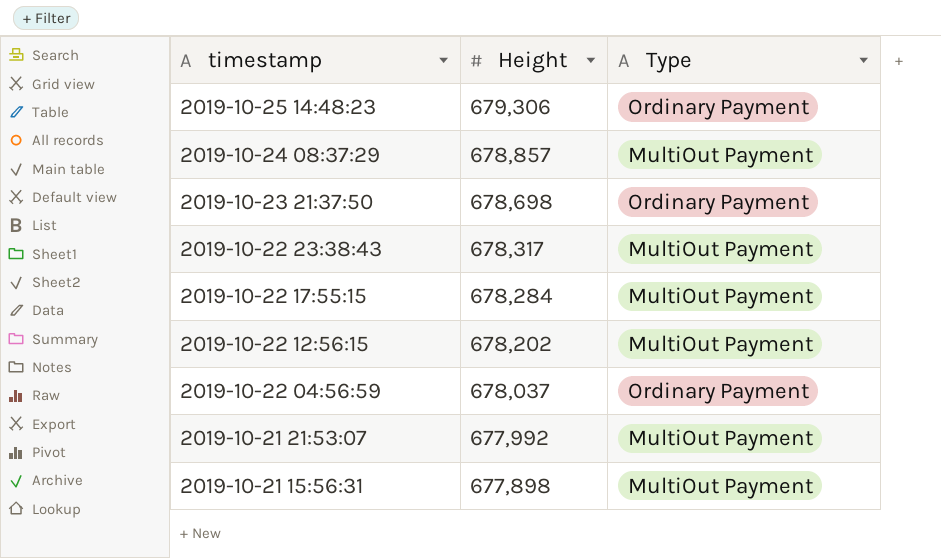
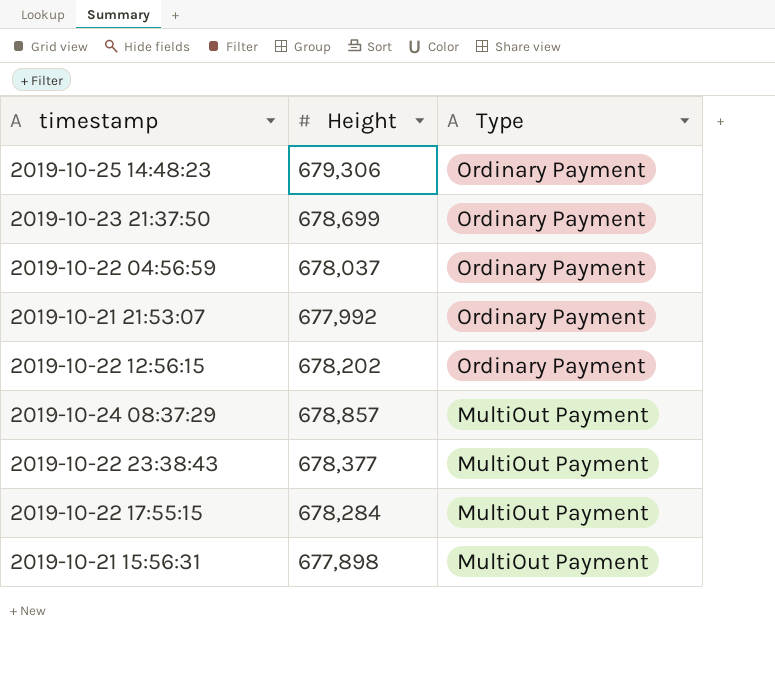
row order: timestamp descending -> Type descending
2019-10-23 21:37:50 | Height: 678,698 -> 678,699
2019-10-21 21:53:07 | Type: MultiOut Payment -> Ordinary Payment
2019-10-22 12:56:15 | Type: MultiOut Payment -> Ordinary Payment
2019-10-22 23:38:43 | Height: 678,317 -> 678,377

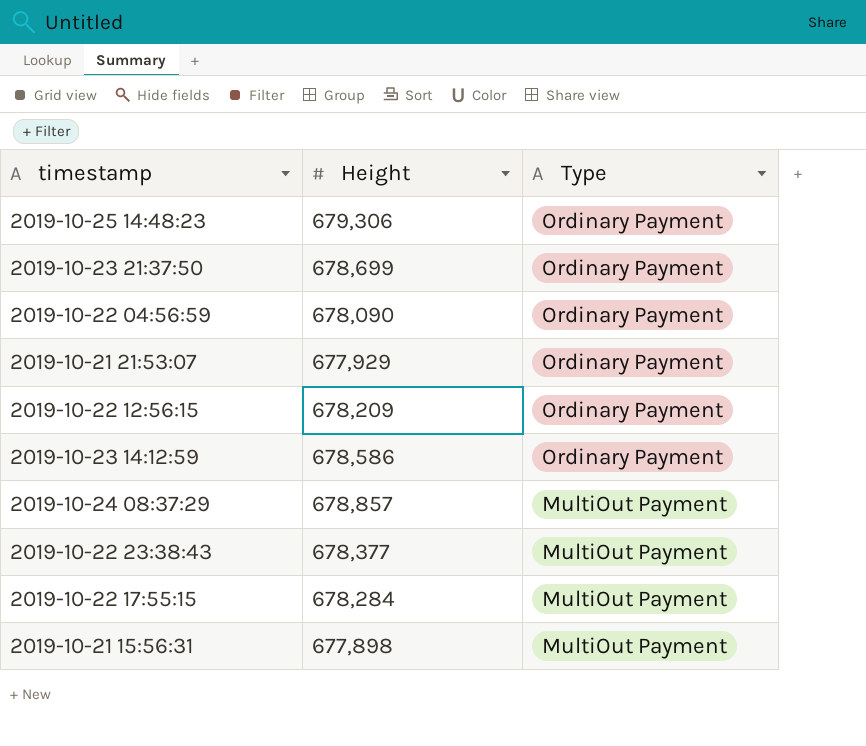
2019-10-22 04:56:59 | Height: 678,037 -> 678,090
2019-10-21 21:53:07 | Height: 677,992 -> 677,929
2019-10-22 12:56:15 | Height: 678,202 -> 678,209
row 2019-10-23 14:12:59: none -> 678,586 | Ordinary Payment

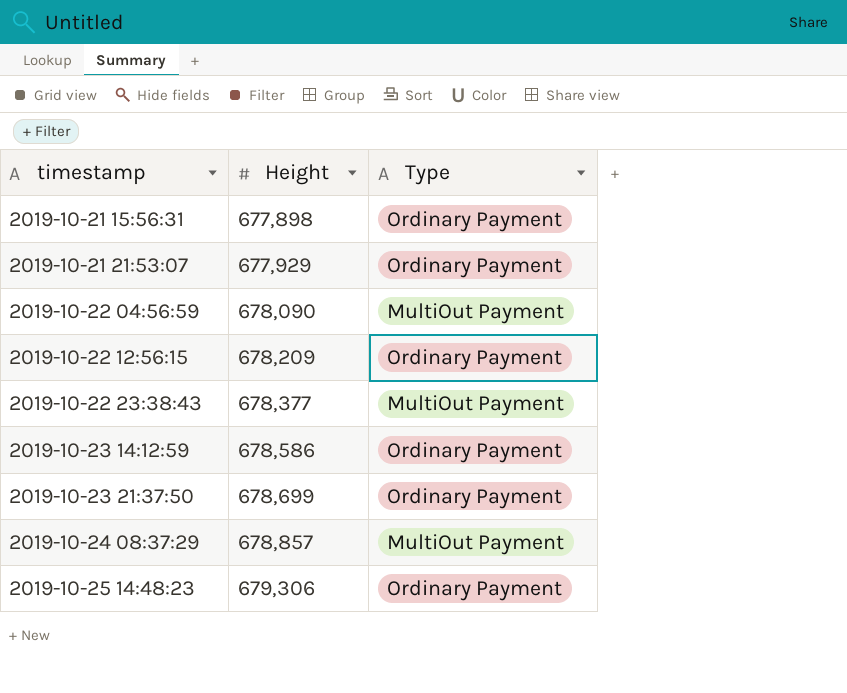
row order: Type descending -> timestamp ascending
row 2019-10-22 17:55:15: 678,284 | MultiOut Payment -> none
2019-10-21 15:56:31 | Type: MultiOut Payment -> Ordinary Payment
2019-10-22 04:56:59 | Type: Ordinary Payment -> MultiOut Payment

